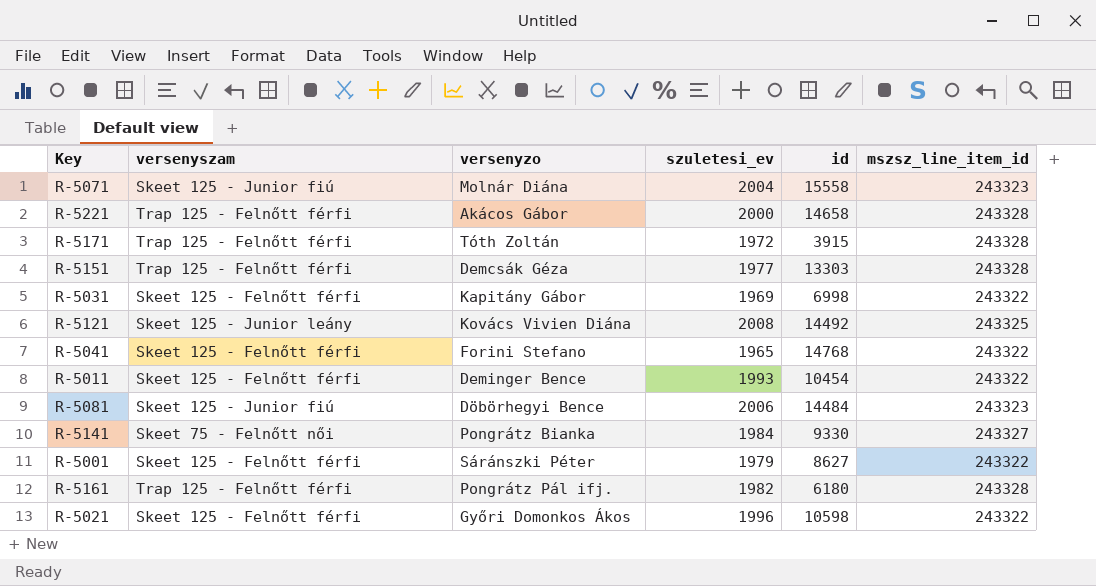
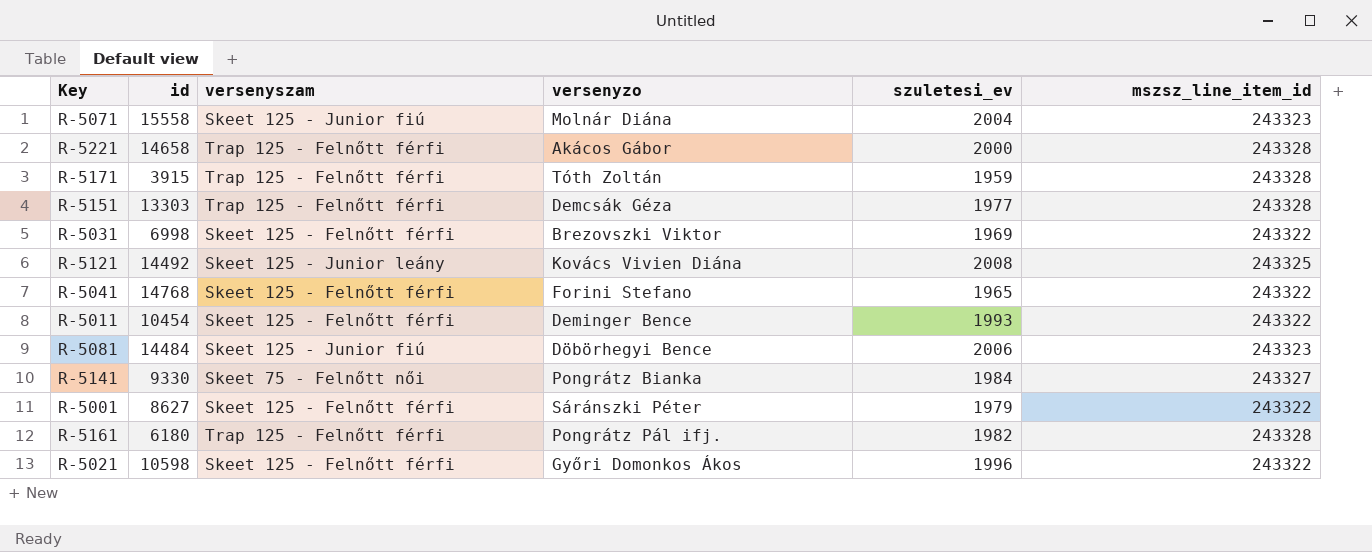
column id | position: 5 -> 2
R-5171 | szuletesi_ev: 1972 -> 1959
R-5031 | versenyzo: Kapitány Gábor -> Brezovszki Viktor

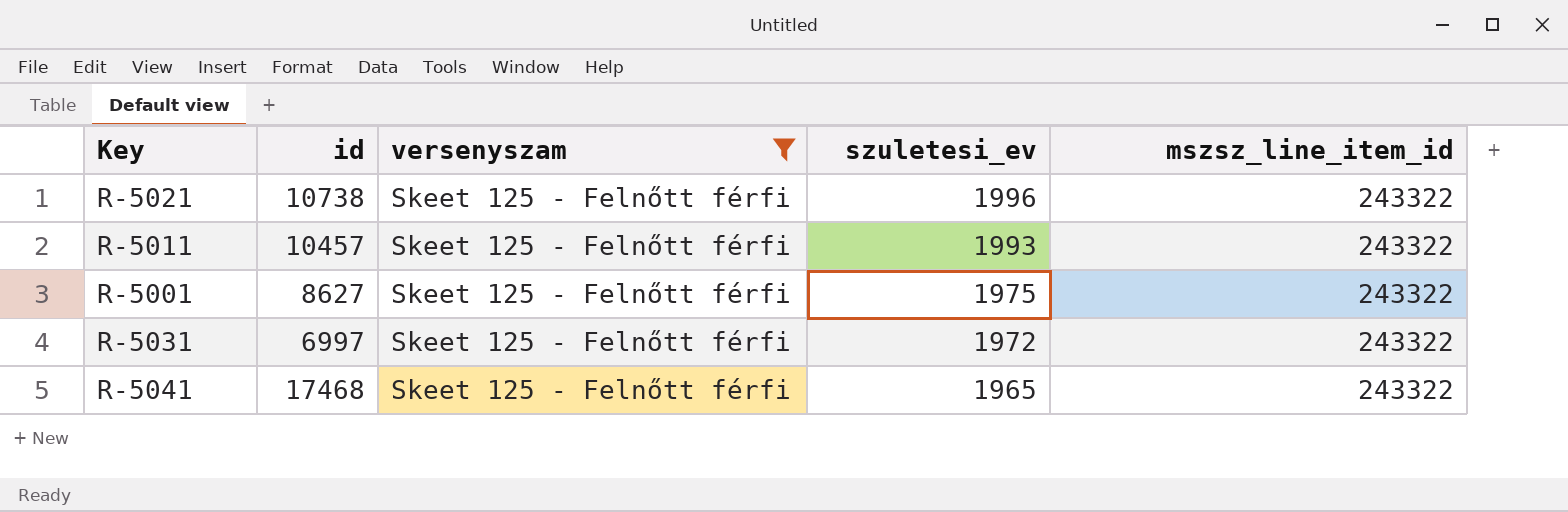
filter: none -> versenyszam = Skeet 125 - Felnőtt férfi
row order: none -> szuletesi_ev descending
column versenyzo | position: 4 -> none
R-5021 | id: 10598 -> 10738
R-5011 | id: 10454 -> 10457
R-5001 | szuletesi_ev: 1979 -> 1975
R-5031 | id: 6998 -> 6997
R-5031 | szuletesi_ev: 1969 -> 1972
R-5041 | id: 14768 -> 17468

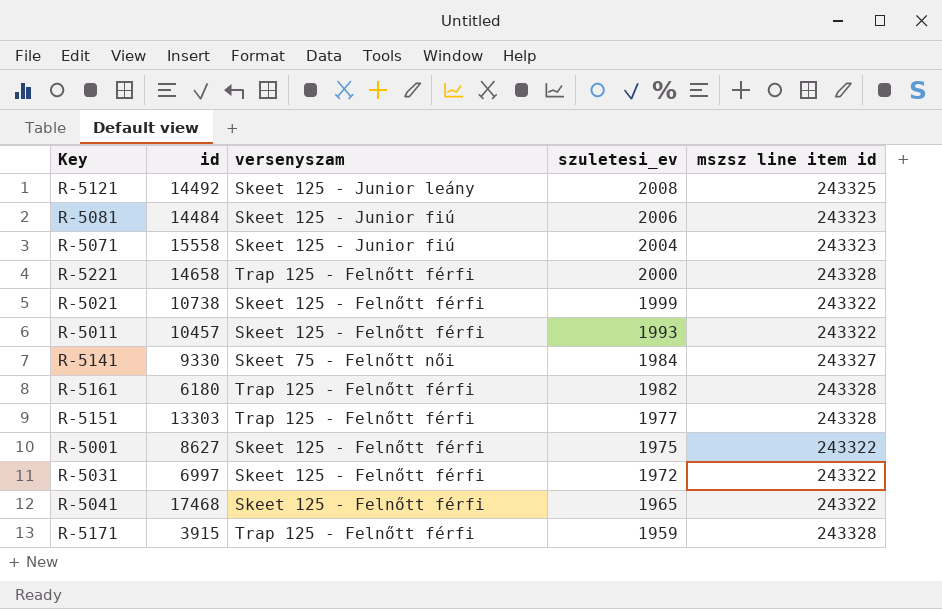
filter: versenyszam = Skeet 125 - Felnőtt férfi -> none
column name: mszsz_line_item_id -> mszsz line item id
R-5021 | szuletesi_ev: 1996 -> 1999

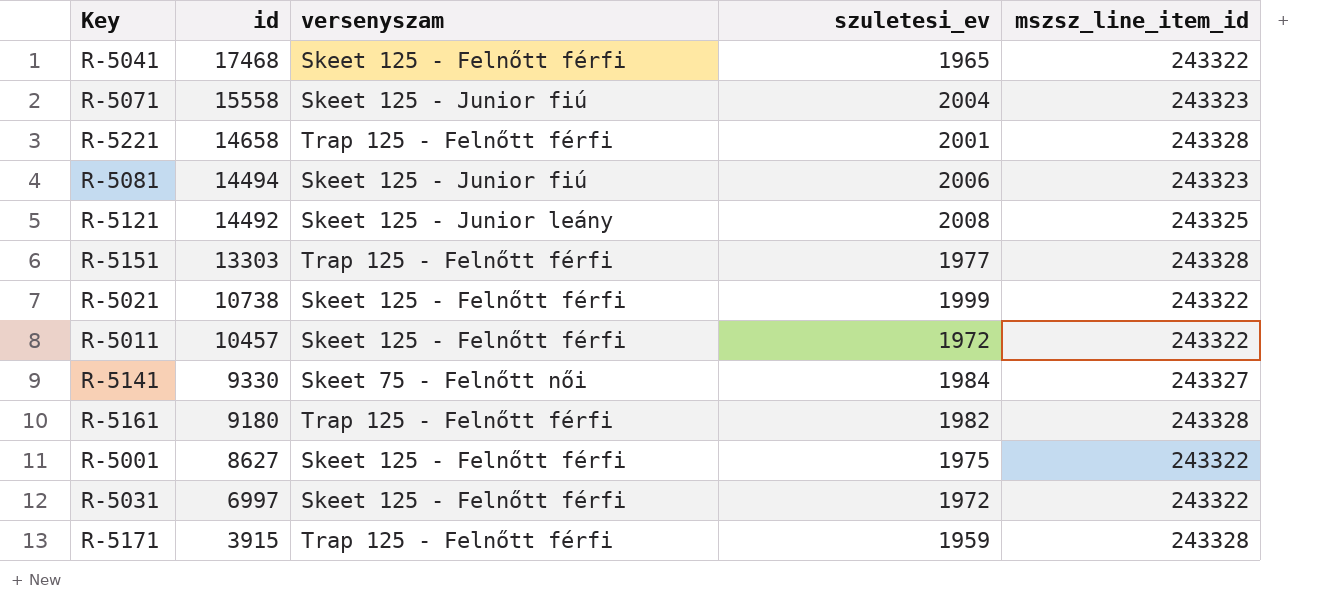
row order: szuletesi_ev descending -> id descending
column name: mszsz line item id -> mszsz_line_item_id
R-5221 | szuletesi_ev: 2000 -> 2001
R-5081 | id: 14484 -> 14494
R-5011 | szuletesi_ev: 1993 -> 1972
R-5161 | id: 6180 -> 9180

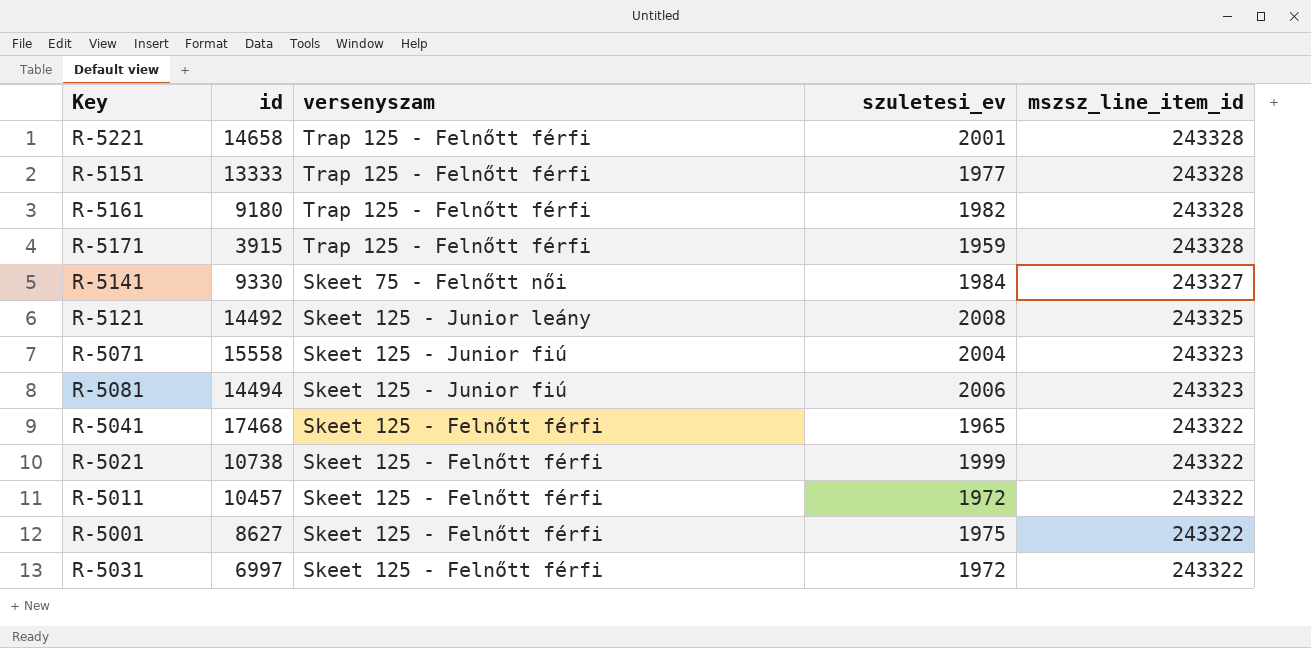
row order: id descending -> mszsz_line_item_id descending
R-5151 | id: 13303 -> 13333

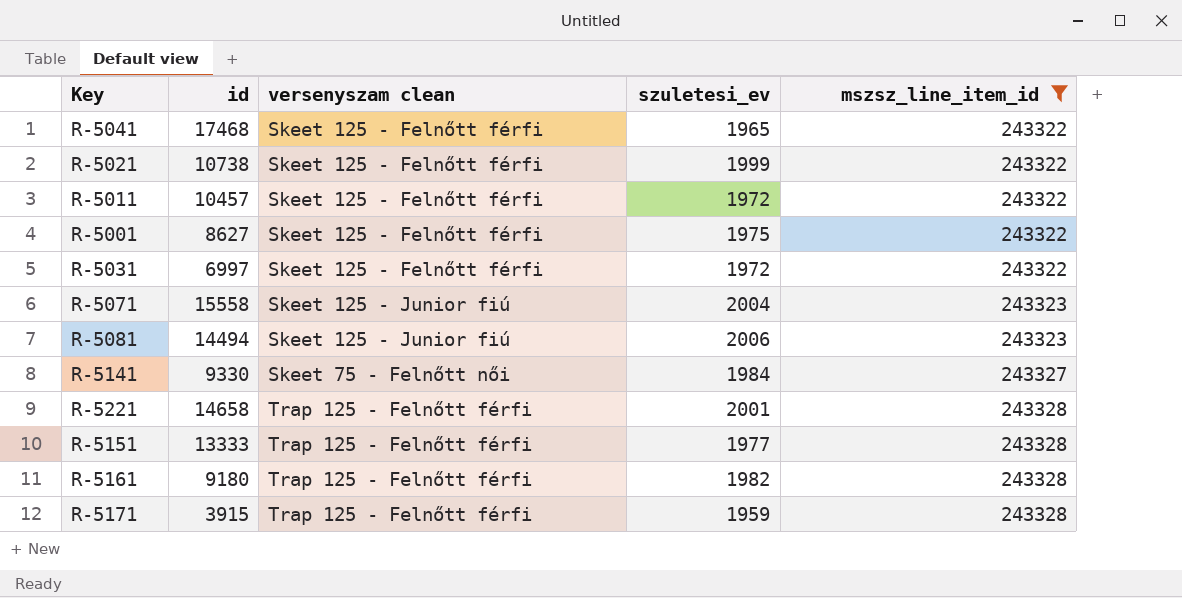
filter: none -> mszsz_line_item_id != 243325
row order: mszsz_line_item_id descending -> mszsz_line_item_id ascending
column name: versenyszam -> versenyszam clean

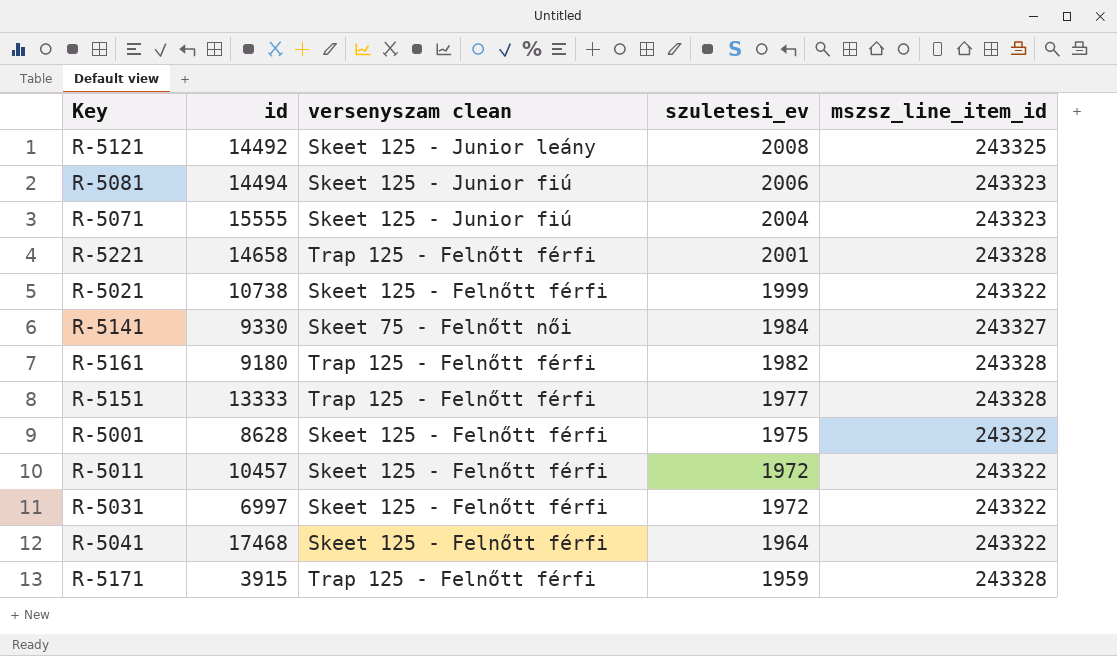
filter: mszsz_line_item_id != 243325 -> none
row order: mszsz_line_item_id ascending -> szuletesi_ev descending
R-5071 | id: 15558 -> 15555
R-5001 | id: 8627 -> 8628
R-5041 | szuletesi_ev: 1965 -> 1964

